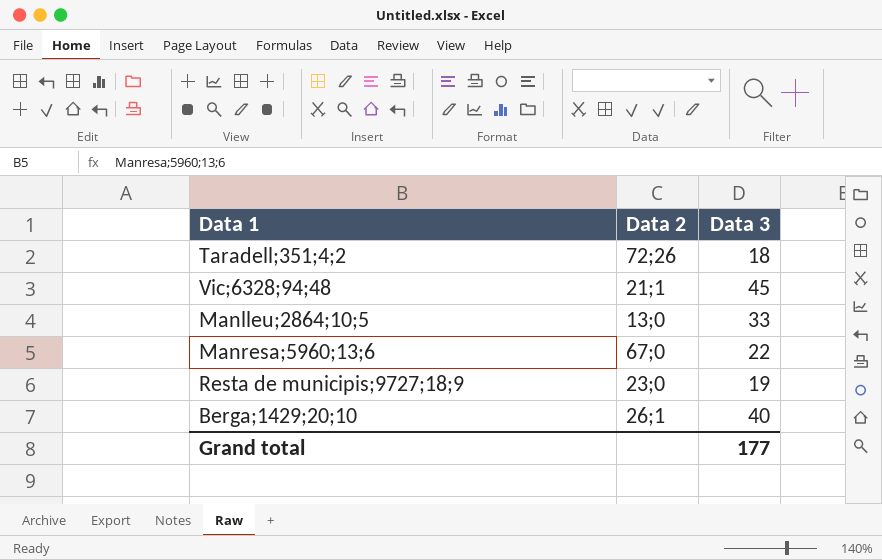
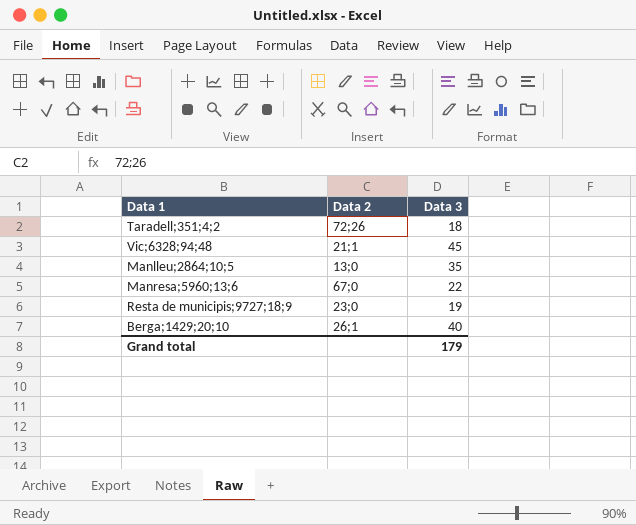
Manlleu;2864;10;5 | Data 3: 33 -> 35
Grand total | Data 3: 177 -> 179

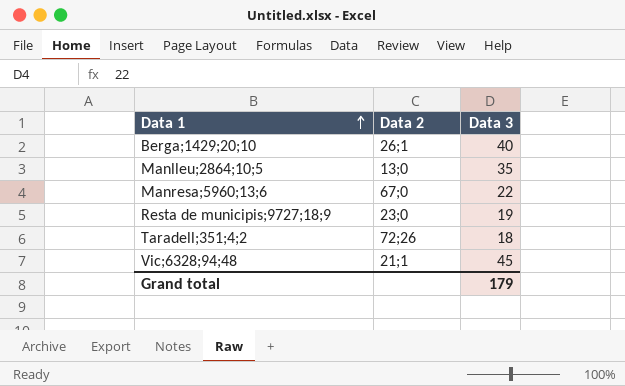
row order: none -> Data 1 ascending

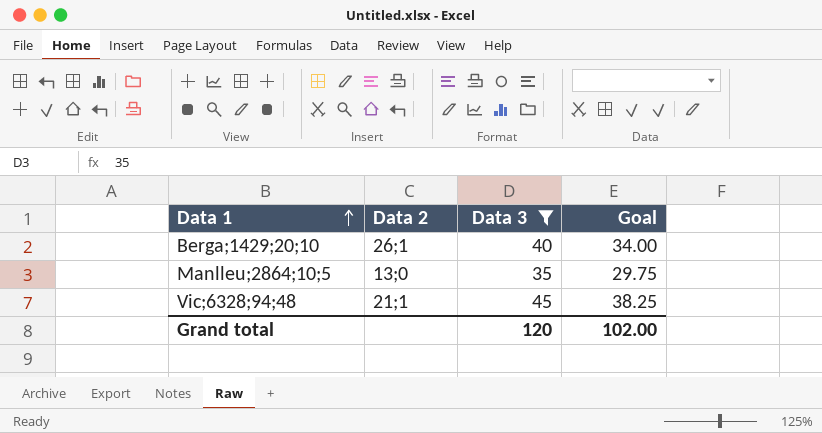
filter: none -> Data 3 >= 35
column Goal | formula: none -> [Data 3] * 0.85
Grand total | Data 3: 179 -> 120

